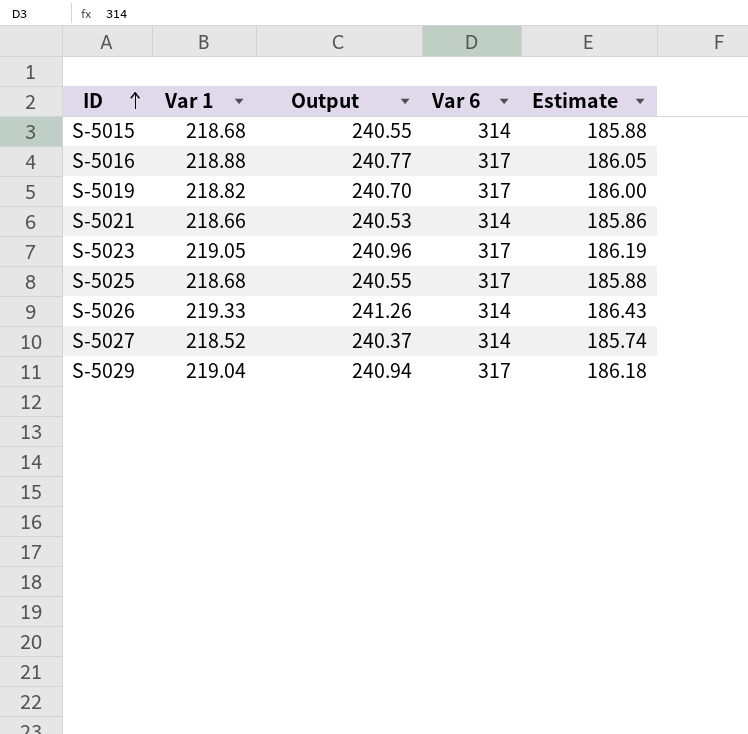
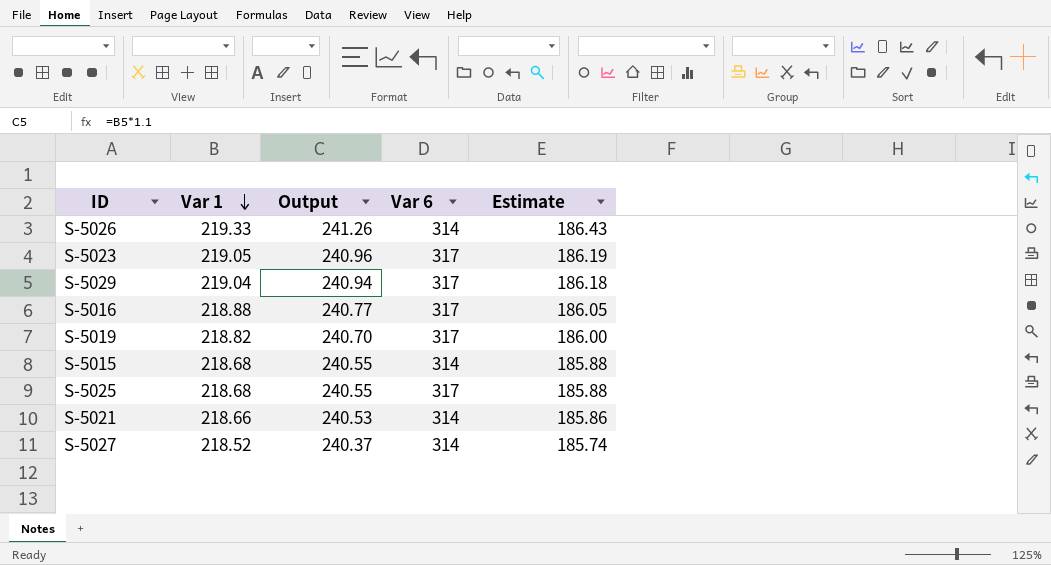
row order: ID ascending -> Var 1 descending

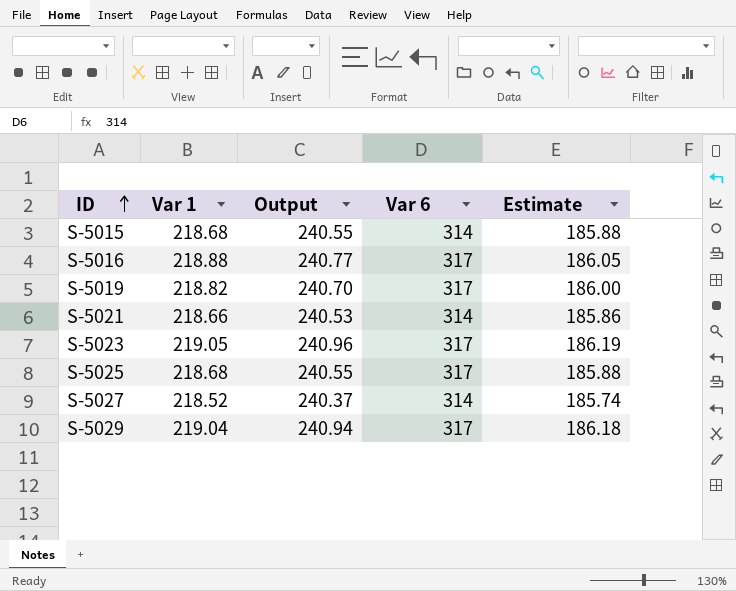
row order: Var 1 descending -> ID ascending
row S-5026: 219.33 | 241.26 | 314 | 186.43 -> none

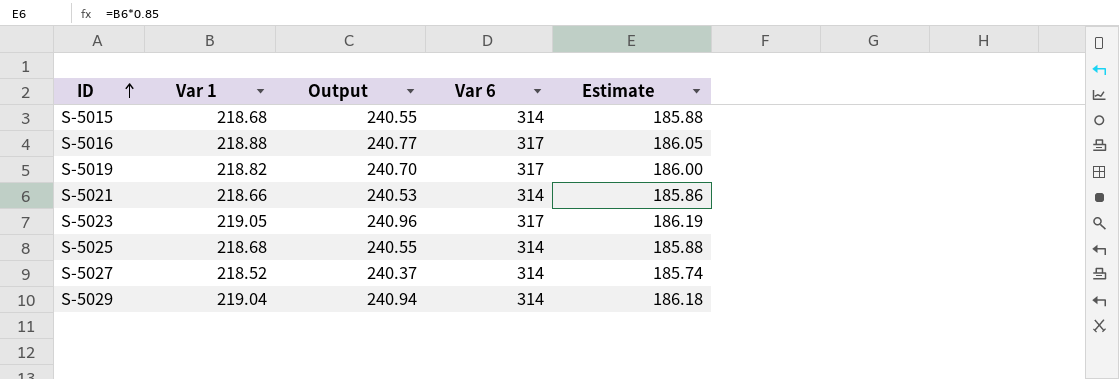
S-5025 | Var 6: 317 -> 314
S-5029 | Var 6: 317 -> 314

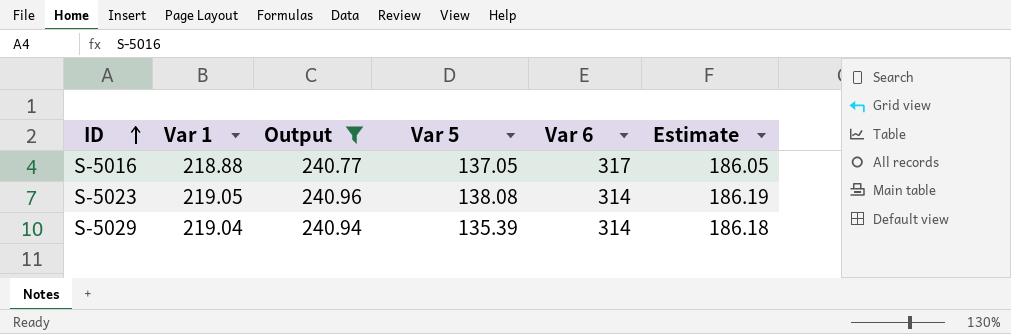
filter: none -> Output >= 240.77
column Var 5 | position: none -> 4
S-5023 | Var 6: 317 -> 314

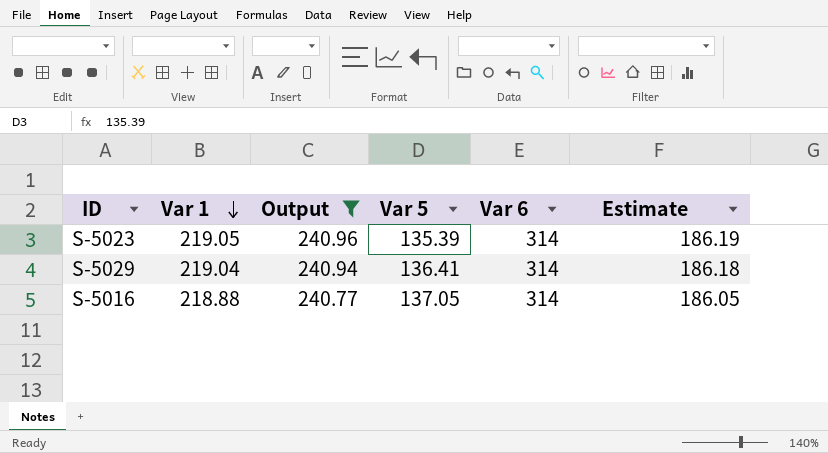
row order: ID ascending -> Var 1 descending
S-5023 | Var 5: 138.08 -> 135.39
S-5029 | Var 5: 135.39 -> 136.41
S-5016 | Var 6: 317 -> 314

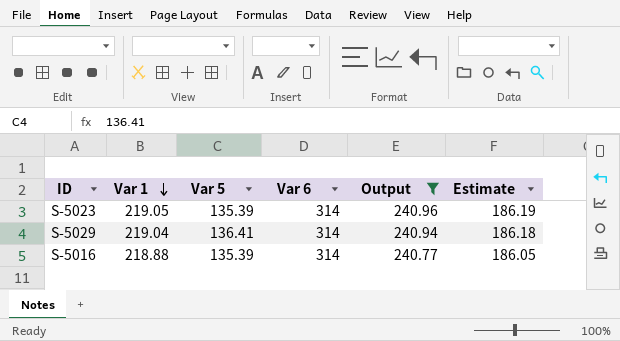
column Output | position: 3 -> 5
S-5016 | Var 5: 137.05 -> 135.39

